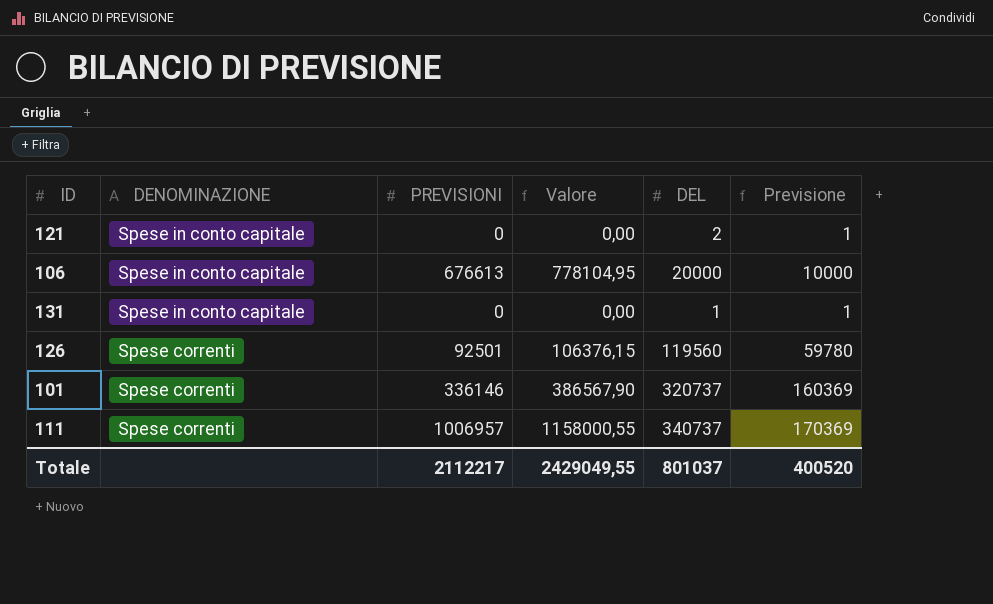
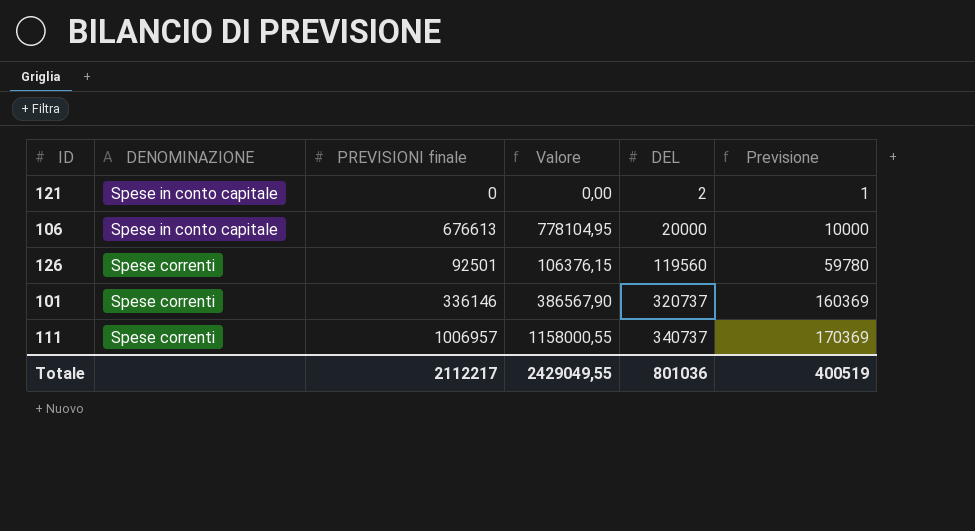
column name: PREVISIONI -> PREVISIONI finale
row 131: Spese in conto capitale | 0 | 0,00 | 1 | 1 -> none
Totale | DEL: 801037 -> 801036
Totale | Previsione: 400520 -> 400519

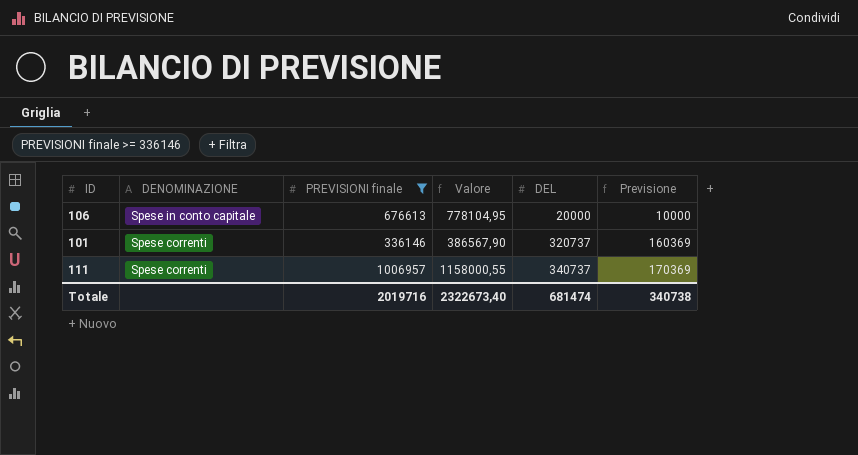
filter: none -> PREVISIONI finale >= 336146
Totale | PREVISIONI finale: 2112217 -> 2019716
Totale | Valore: 2429049,55 -> 2322673,40
Totale | DEL: 801036 -> 681474
Totale | Previsione: 400519 -> 340738

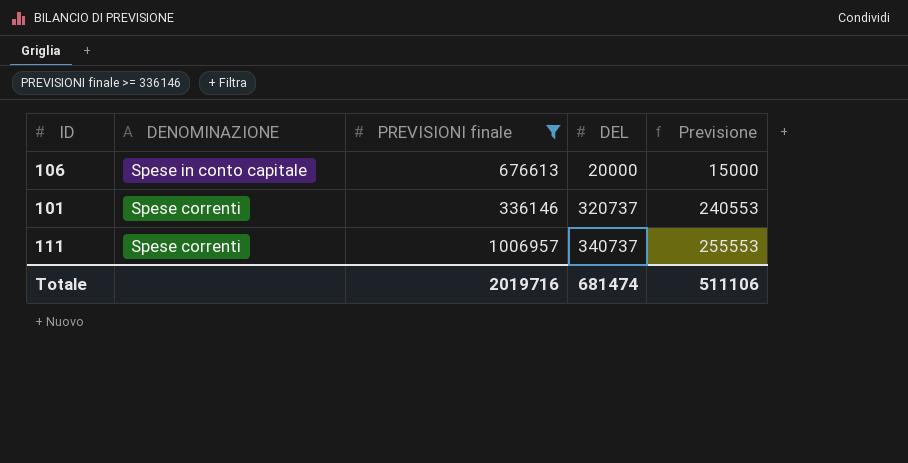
column Valore | formula: [PREVISIONI finale] * 1,15 -> none
column Previsione | formula: [DEL] * 0,5 -> [DEL] * 0,75
Totale | Previsione: 340738 -> 511106

